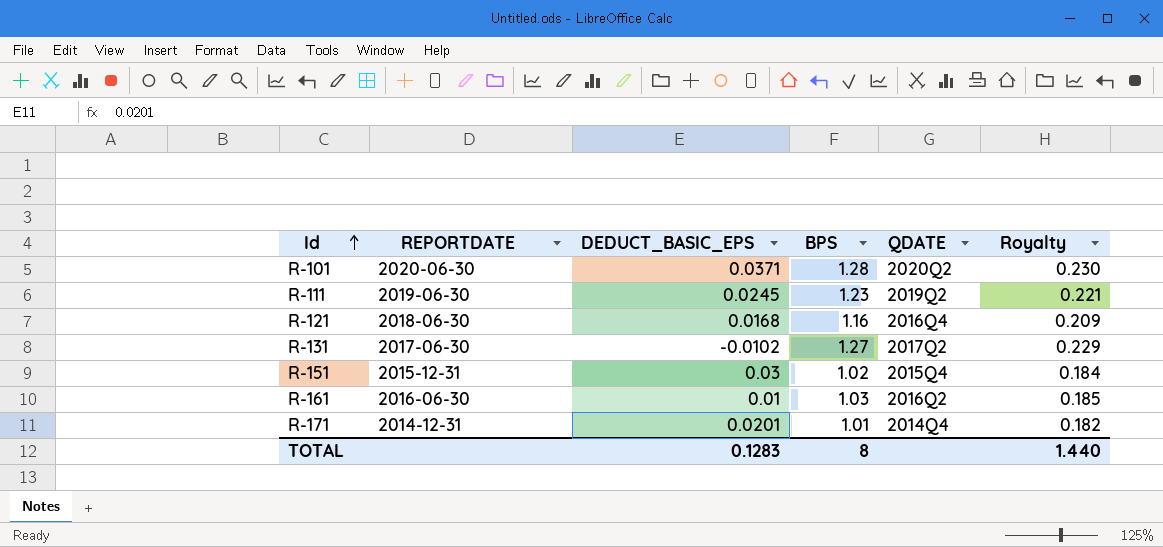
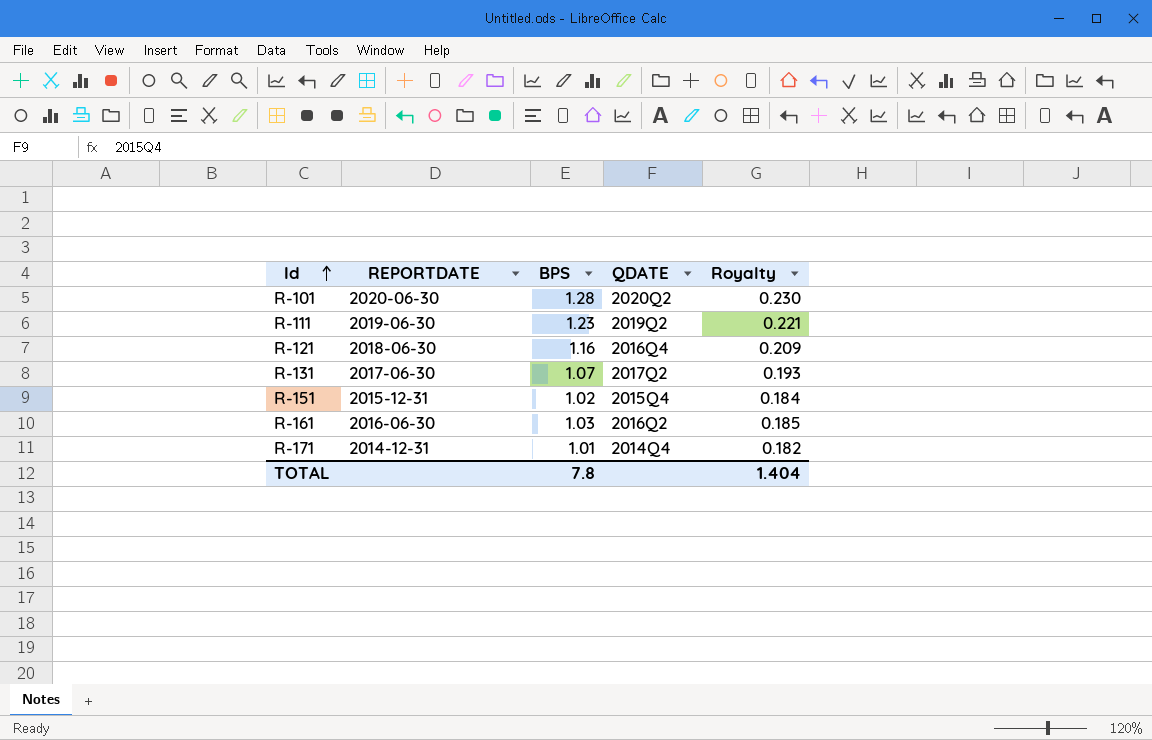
column DEDUCT_BASIC_EPS | position: 3 -> none
R-131 | BPS: 1.27 -> 1.07
R-131 | Royalty: 0.229 -> 0.193
TOTAL | BPS: 8 -> 7.8
TOTAL | Royalty: 1.440 -> 1.404

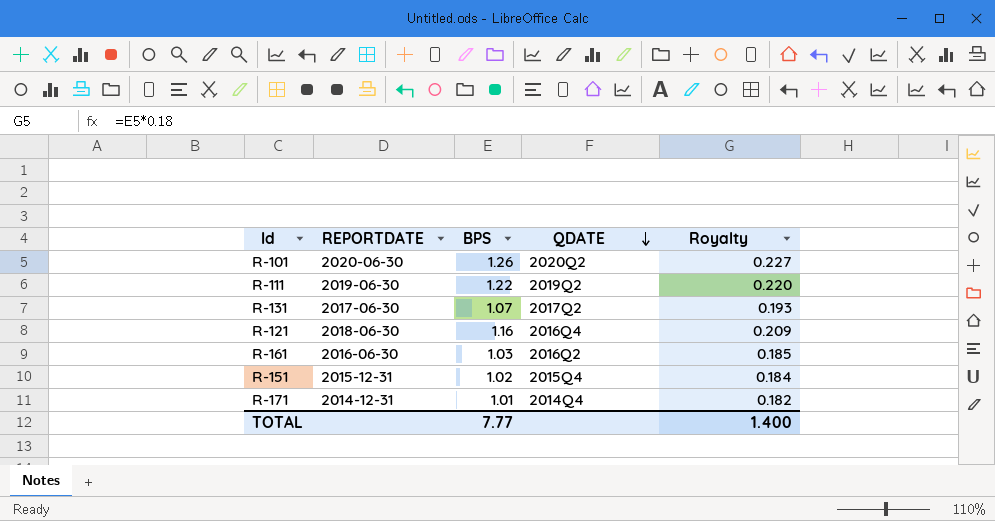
row order: Id ascending -> QDATE descending
R-101 | BPS: 1.28 -> 1.26
R-101 | Royalty: 0.230 -> 0.227
R-111 | BPS: 1.23 -> 1.22
R-111 | Royalty: 0.221 -> 0.220
TOTAL | BPS: 7.8 -> 7.77
TOTAL | Royalty: 1.404 -> 1.400

